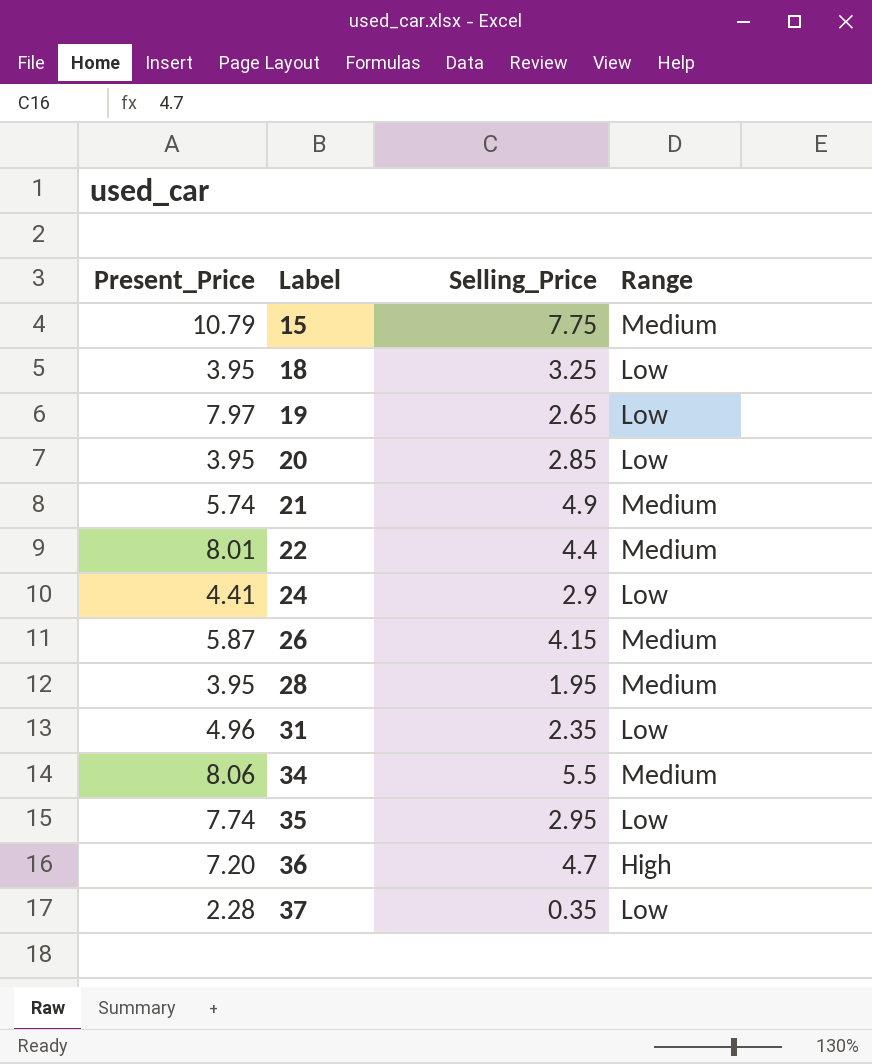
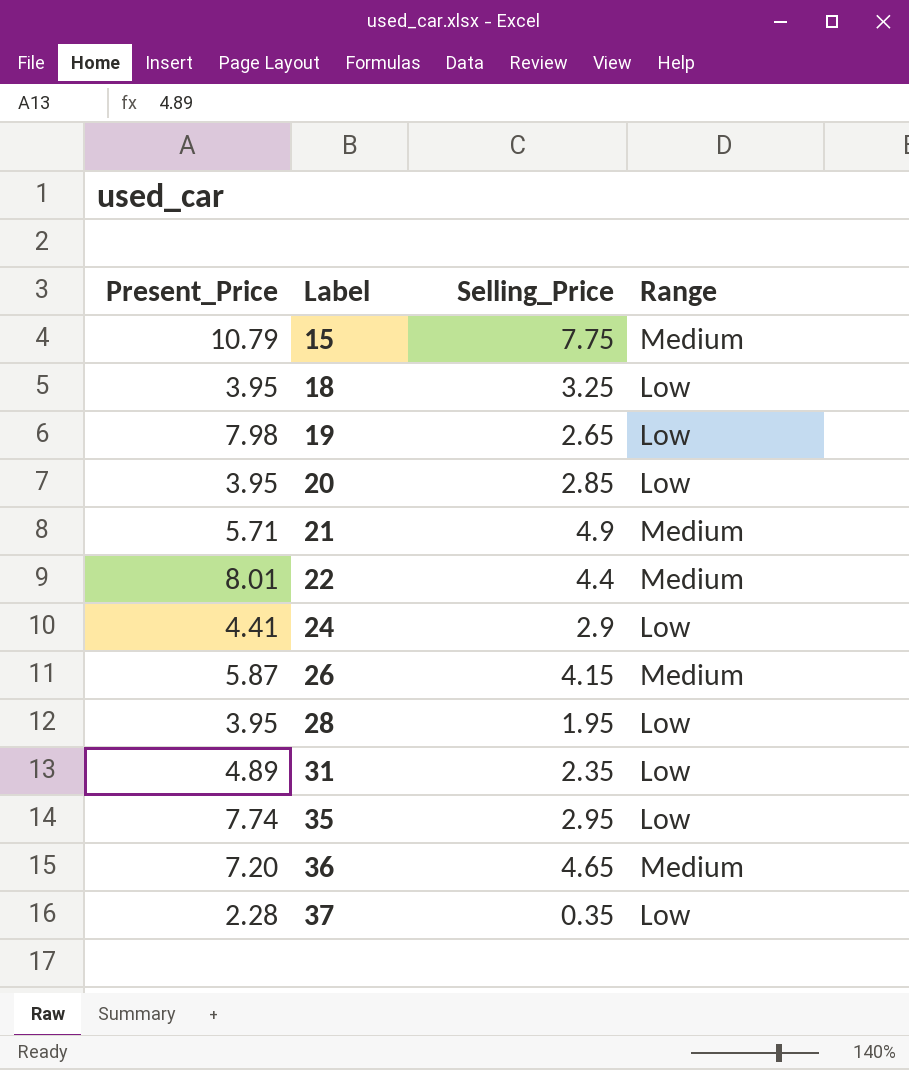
row 34: 8.06 | 5.5 | Medium -> none
19 | Present_Price: 7.97 -> 7.98
21 | Present_Price: 5.74 -> 5.71
28 | Range: Medium -> Low
31 | Present_Price: 4.96 -> 4.89
36 | Selling_Price: 4.7 -> 4.65
36 | Range: High -> Medium

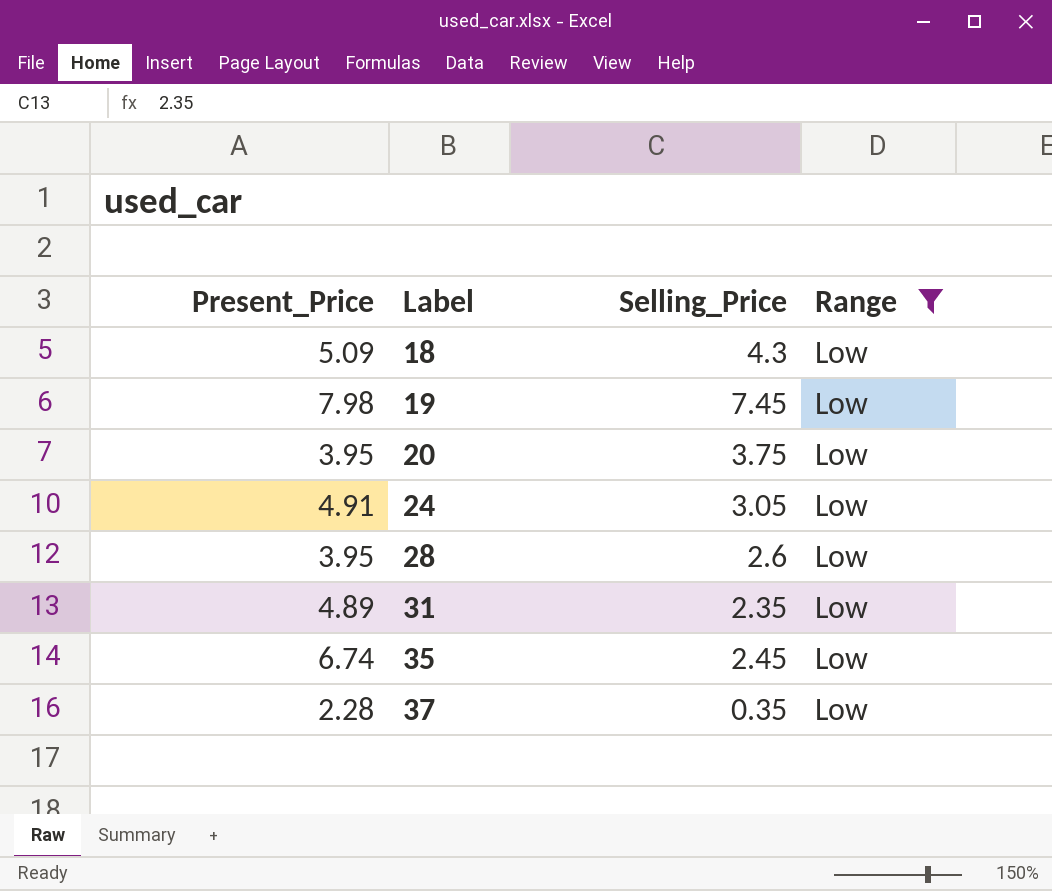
filter: none -> Range = Low
18 | Present_Price: 3.95 -> 5.09
18 | Selling_Price: 3.25 -> 4.3
19 | Selling_Price: 2.65 -> 7.45
20 | Selling_Price: 2.85 -> 3.75
24 | Present_Price: 4.41 -> 4.91
24 | Selling_Price: 2.9 -> 3.05
28 | Selling_Price: 1.95 -> 2.6
35 | Present_Price: 7.74 -> 6.74
35 | Selling_Price: 2.95 -> 2.45

